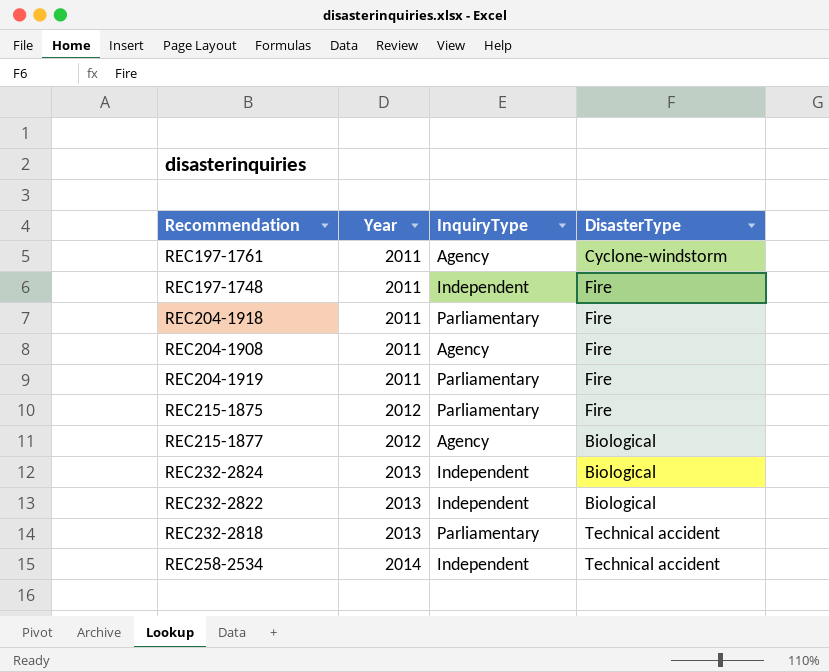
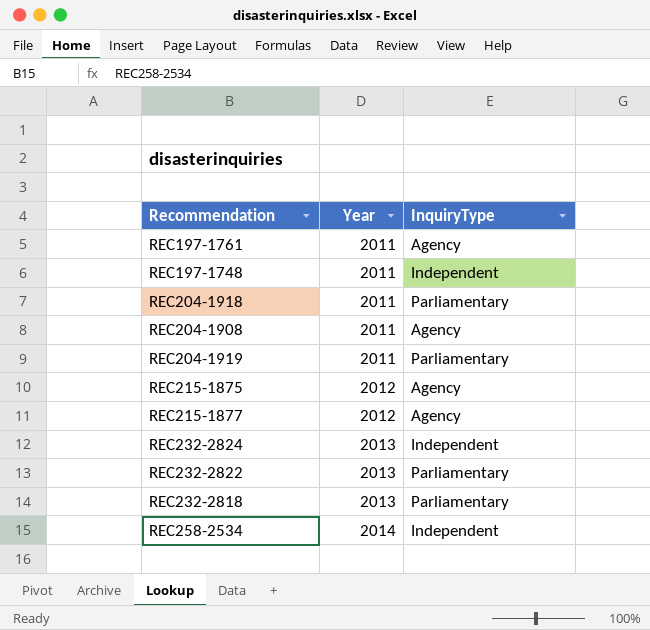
column DisasterType | position: 4 -> none
REC215-1875 | InquiryType: Parliamentary -> Agency
REC232-2822 | InquiryType: Independent -> Parliamentary

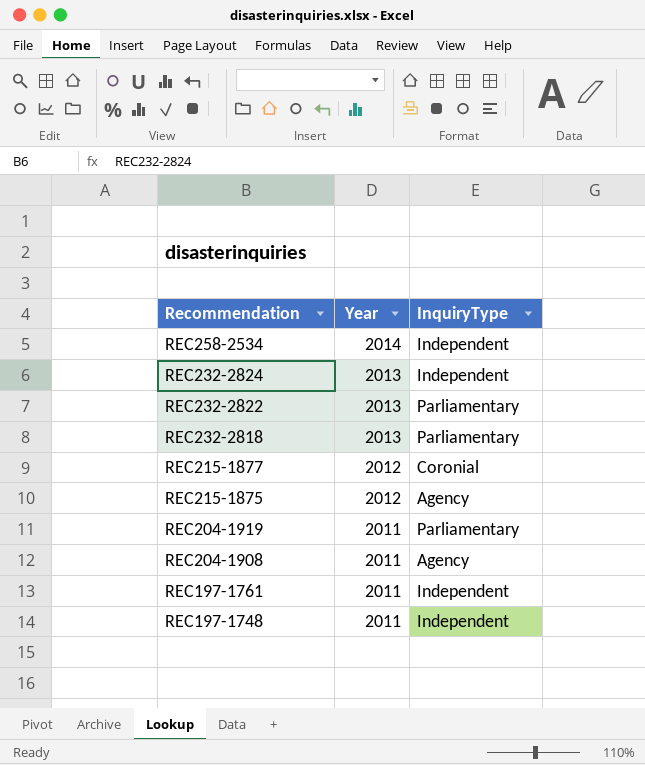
row order: Year ascending -> Recommendation descending
row REC204-1918: 2011 | Parliamentary -> none
REC215-1877 | InquiryType: Agency -> Coronial
REC197-1761 | InquiryType: Agency -> Independent

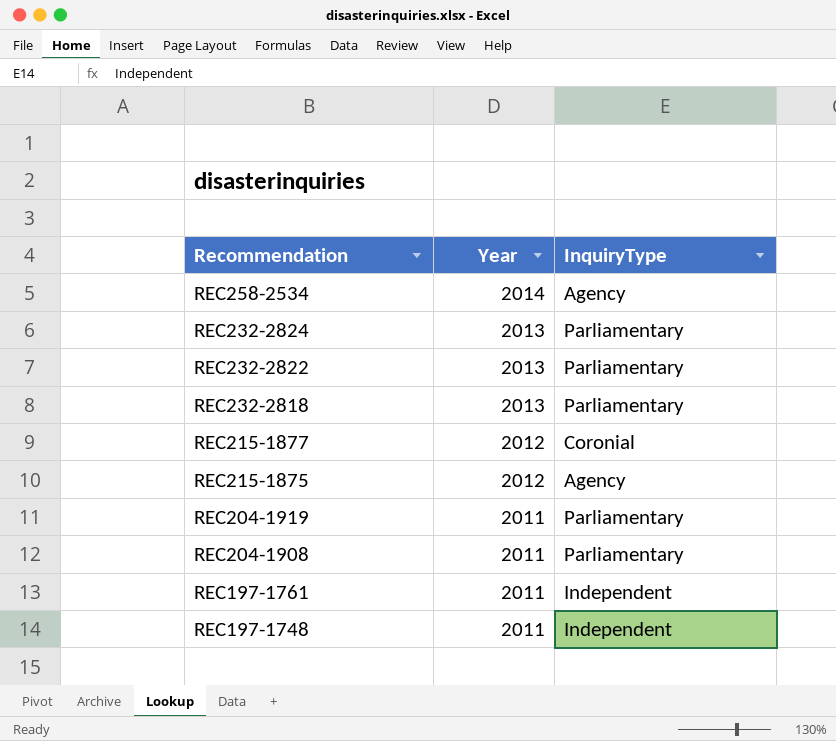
REC258-2534 | InquiryType: Independent -> Agency
REC232-2824 | InquiryType: Independent -> Parliamentary
REC204-1908 | InquiryType: Agency -> Parliamentary

